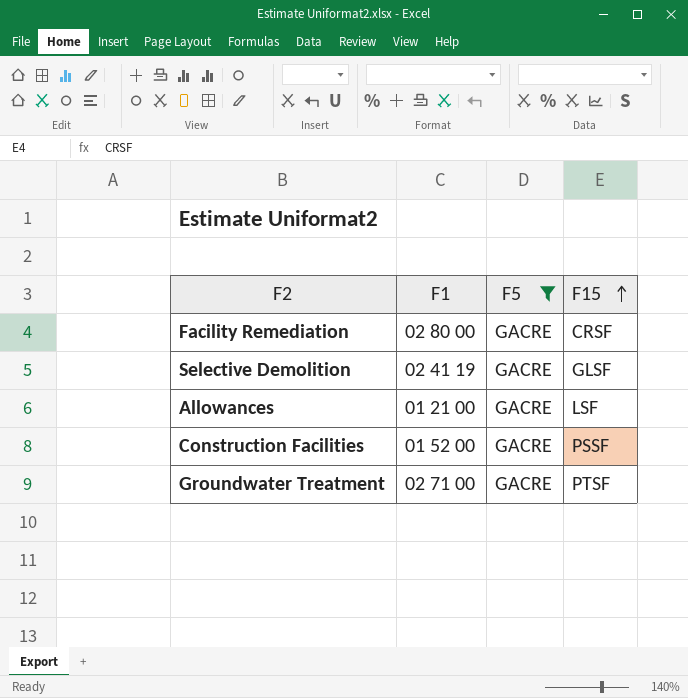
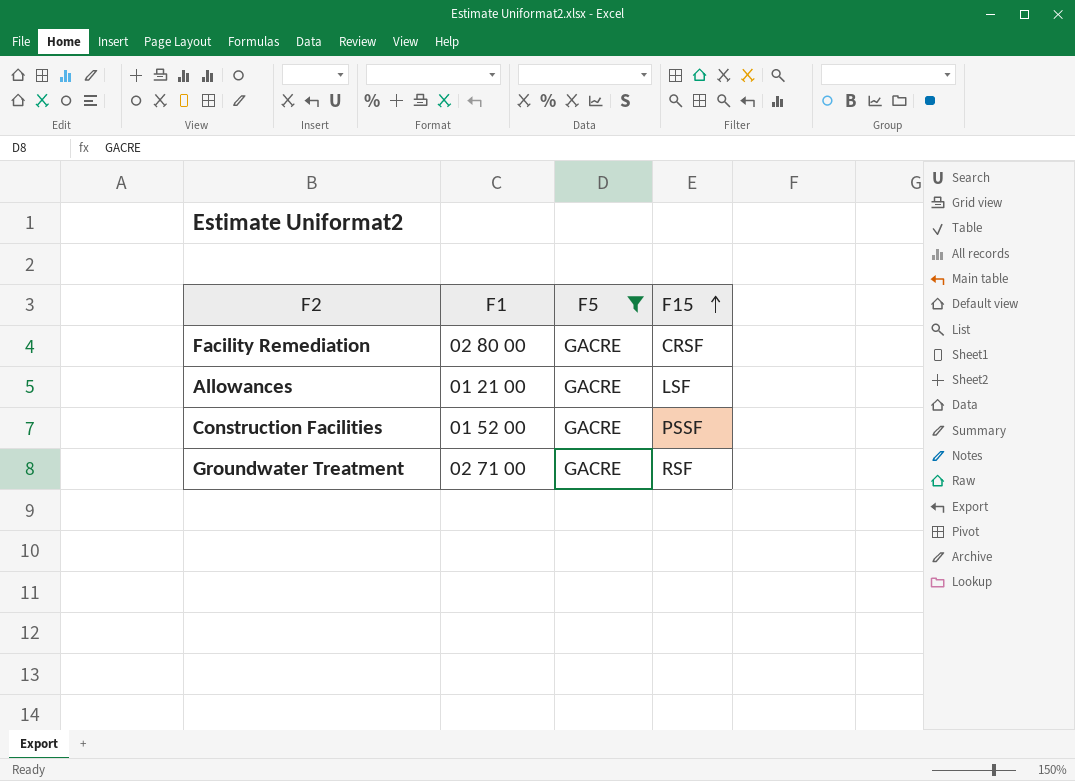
row Selective Demolition: 02 41 19 | GACRE | GLSF -> none
Groundwater Treatment | F15: PTSF -> RSF

